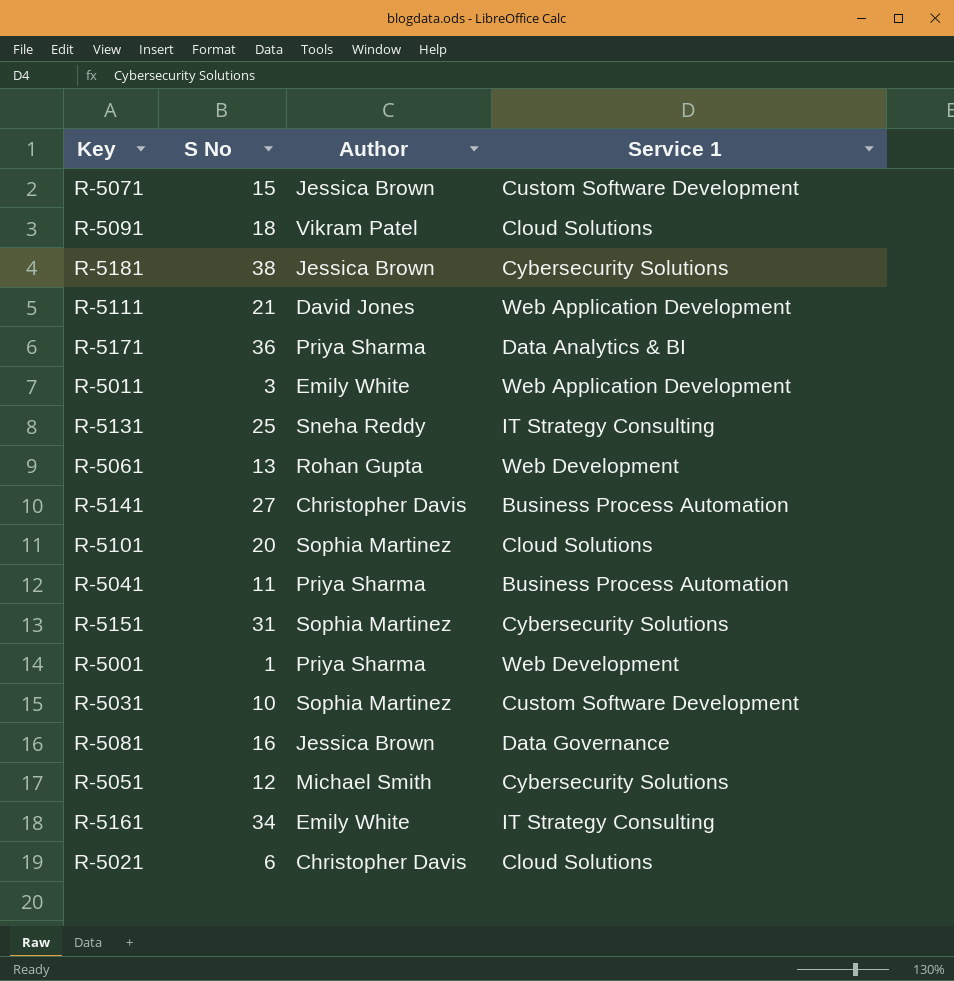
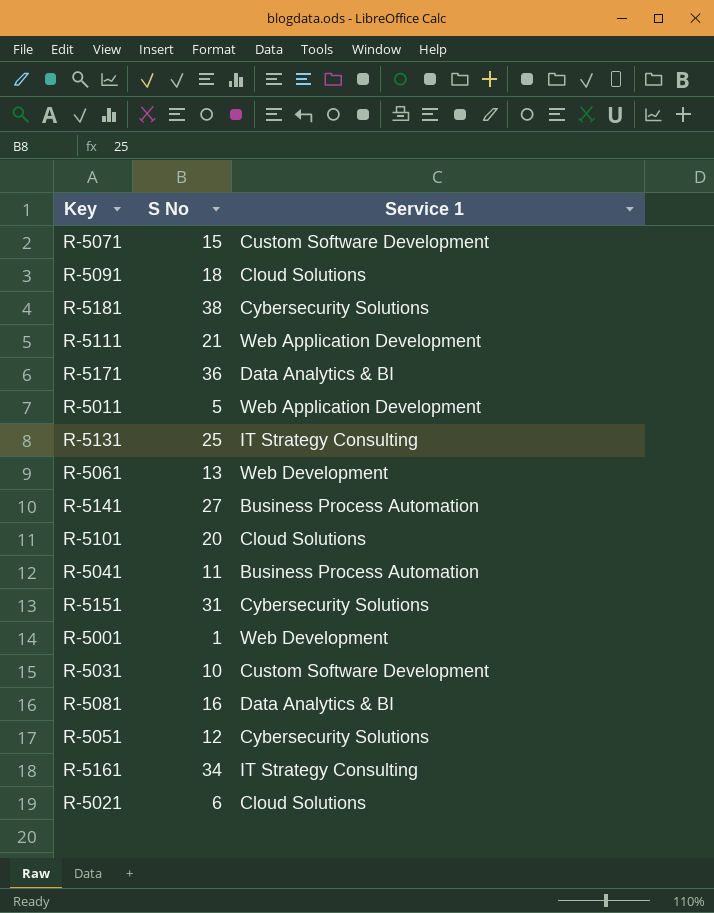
column Author | position: 3 -> none
R-5011 | S No: 3 -> 5
R-5081 | Service 1: Data Governance -> Data Analytics & BI

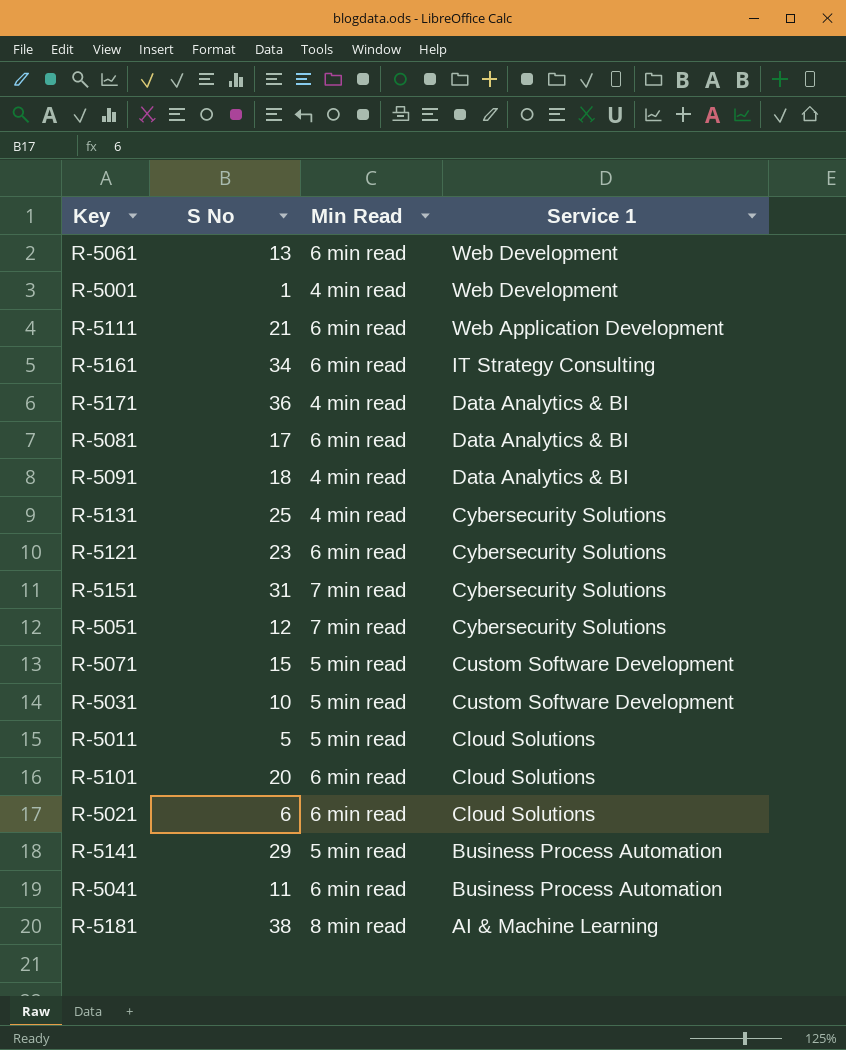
row order: none -> Service 1 descending
column Min Read | position: none -> 3
R-5081 | S No: 16 -> 17
R-5091 | Service 1: Cloud Solutions -> Data Analytics & BI
R-5131 | Service 1: IT Strategy Consulting -> Cybersecurity Solutions
row R-5121: none -> 23 | 6 min read | Cybersecurity Solutions
R-5011 | Service 1: Web Application Development -> Cloud Solutions
R-5141 | S No: 27 -> 29
R-5181 | Service 1: Cybersecurity Solutions -> AI & Machine Learning

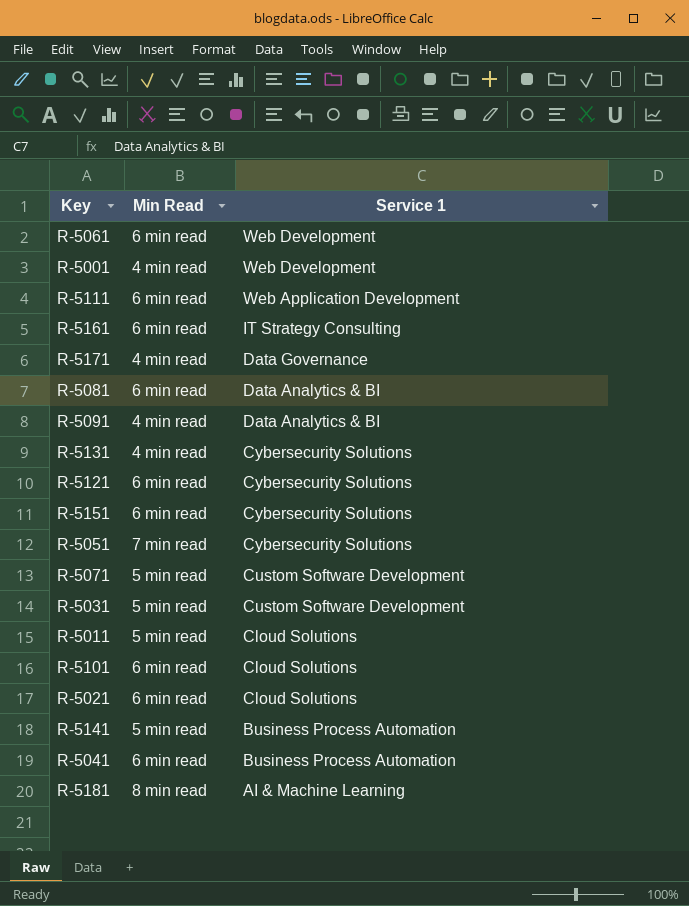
column S No | position: 2 -> none
R-5171 | Service 1: Data Analytics & BI -> Data Governance
R-5151 | Min Read: 7 min read -> 6 min read

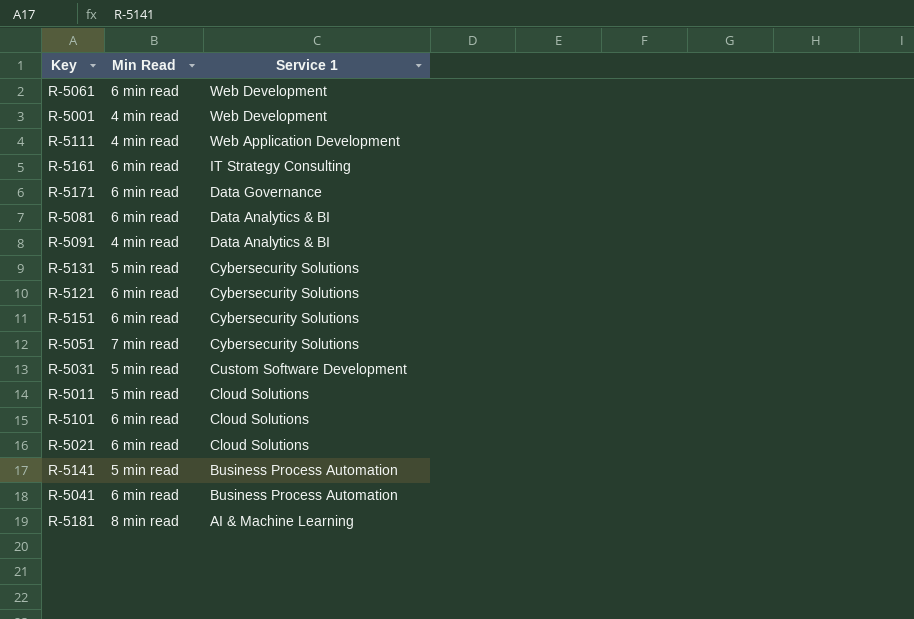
row R-5071: 5 min read | Custom Software Development -> none
R-5111 | Min Read: 6 min read -> 4 min read
R-5171 | Min Read: 4 min read -> 6 min read
R-5131 | Min Read: 4 min read -> 5 min read

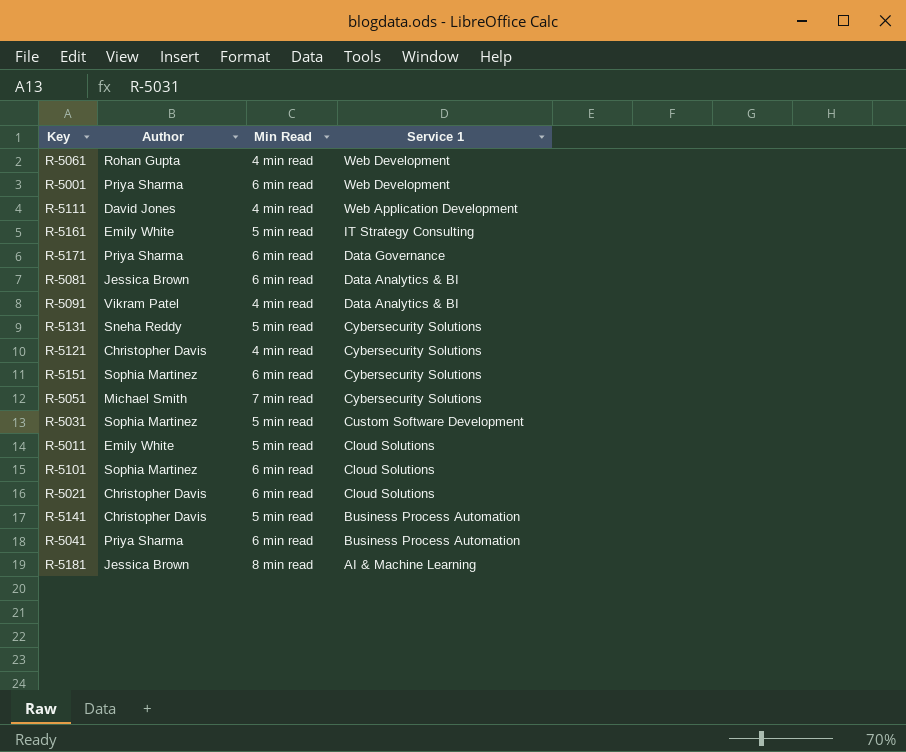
column Author | position: none -> 2
R-5061 | Min Read: 6 min read -> 4 min read
R-5001 | Min Read: 4 min read -> 6 min read
R-5161 | Min Read: 6 min read -> 5 min read
R-5121 | Min Read: 6 min read -> 4 min read

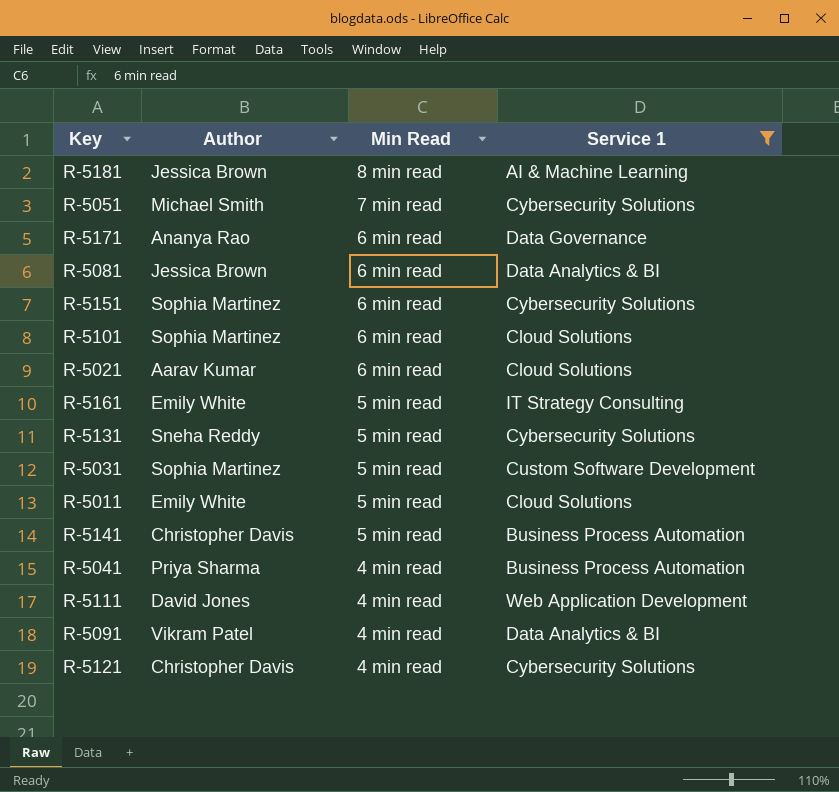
filter: none -> Service 1 != Web Development
row order: Service 1 descending -> Min Read descending
R-5171 | Author: Priya Sharma -> Ananya Rao
R-5021 | Author: Christopher Davis -> Aarav Kumar
R-5041 | Min Read: 6 min read -> 4 min read

